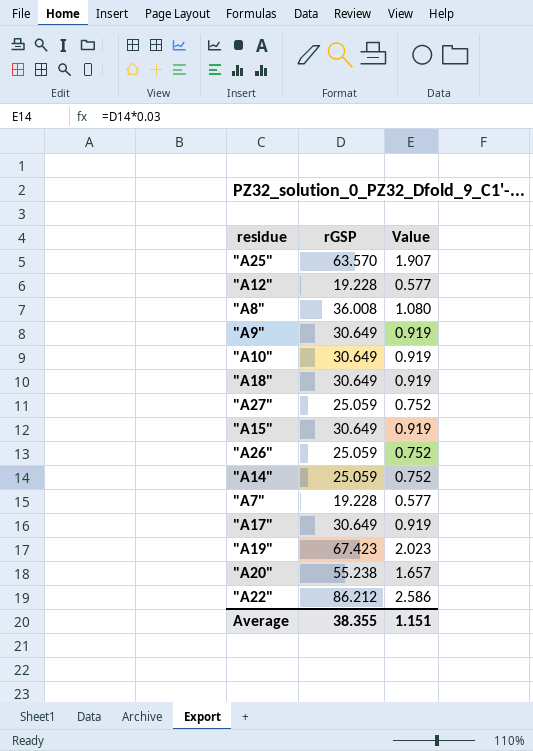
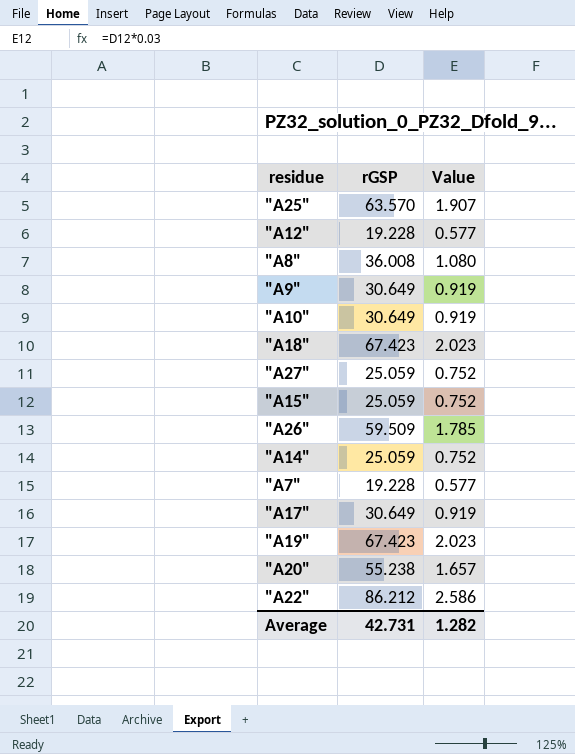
"A18" | rGSP: 30.649 -> 67.423
"A18" | Value: 0.919 -> 2.023
"A15" | rGSP: 30.649 -> 25.059
"A15" | Value: 0.919 -> 0.752
"A26" | rGSP: 25.059 -> 59.509
"A26" | Value: 0.752 -> 1.785
Average | rGSP: 38.355 -> 42.731
Average | Value: 1.151 -> 1.282

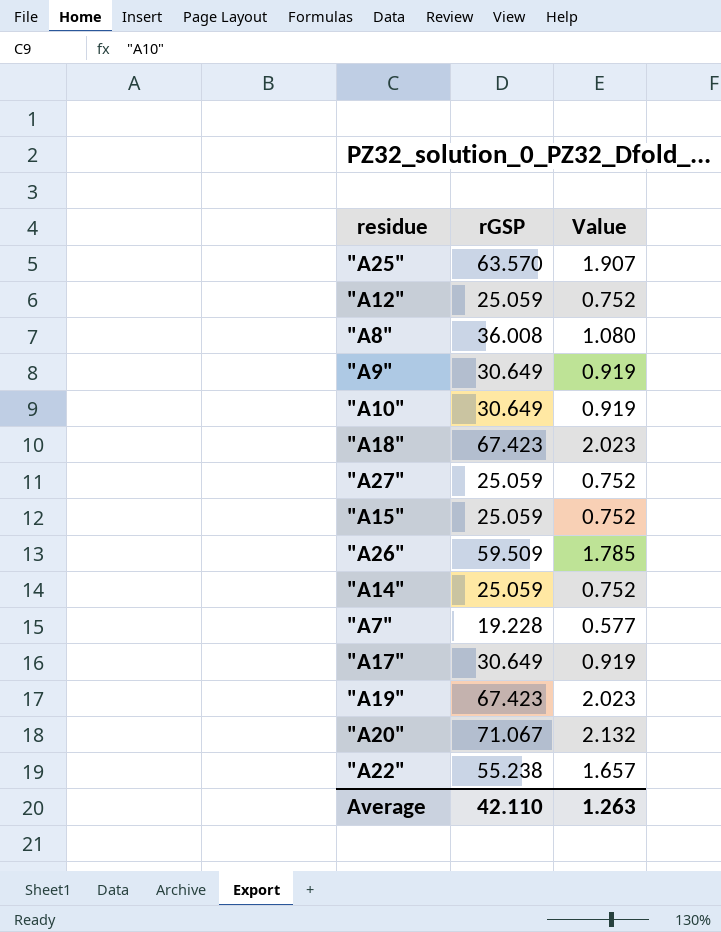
"A12" | rGSP: 19.228 -> 25.059
"A12" | Value: 0.577 -> 0.752
"A20" | rGSP: 55.238 -> 71.067
"A20" | Value: 1.657 -> 2.132
"A22" | rGSP: 86.212 -> 55.238
"A22" | Value: 2.586 -> 1.657
Average | rGSP: 42.731 -> 42.110
Average | Value: 1.282 -> 1.263

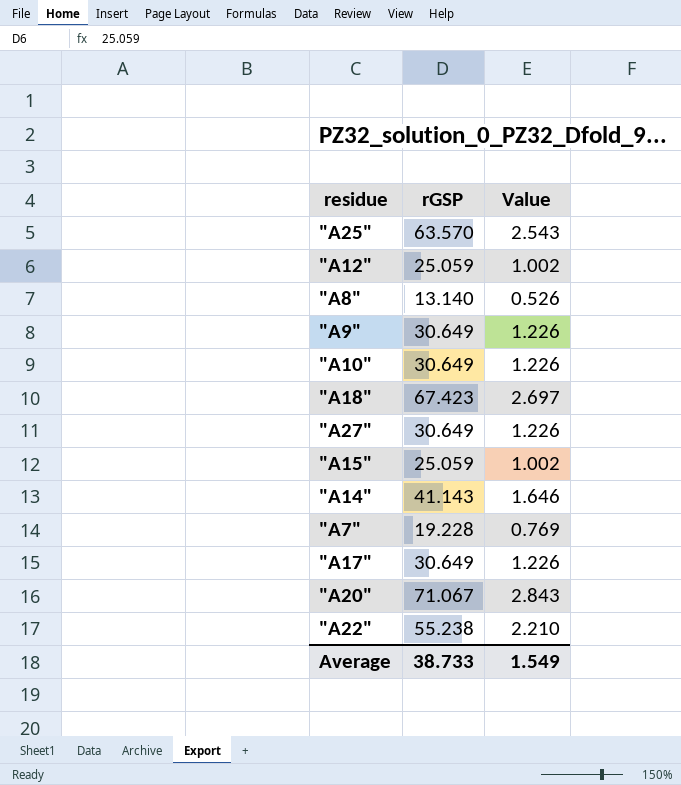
column Value | formula: [rGSP] * 0.03 -> [rGSP] * 0.04
row "A26": 59.509 | 1.785 -> none
row "A19": 67.423 | 2.023 -> none
"A8" | rGSP: 36.008 -> 13.140
"A27" | rGSP: 25.059 -> 30.649
"A14" | rGSP: 25.059 -> 41.143
Average | rGSP: 42.110 -> 38.733
Average | Value: 1.263 -> 1.549

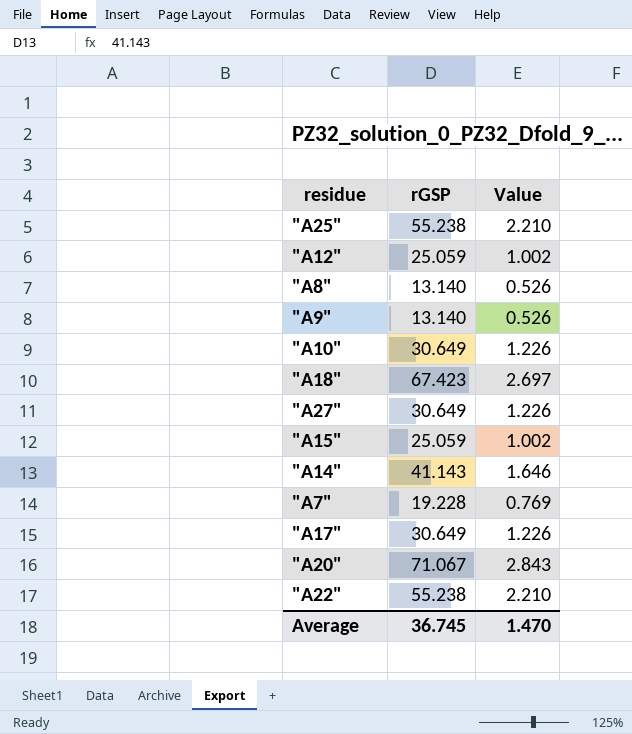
"A25" | rGSP: 63.570 -> 55.238
"A25" | Value: 2.543 -> 2.210
"A9" | rGSP: 30.649 -> 13.140
"A9" | Value: 1.226 -> 0.526
Average | rGSP: 38.733 -> 36.745
Average | Value: 1.549 -> 1.470

